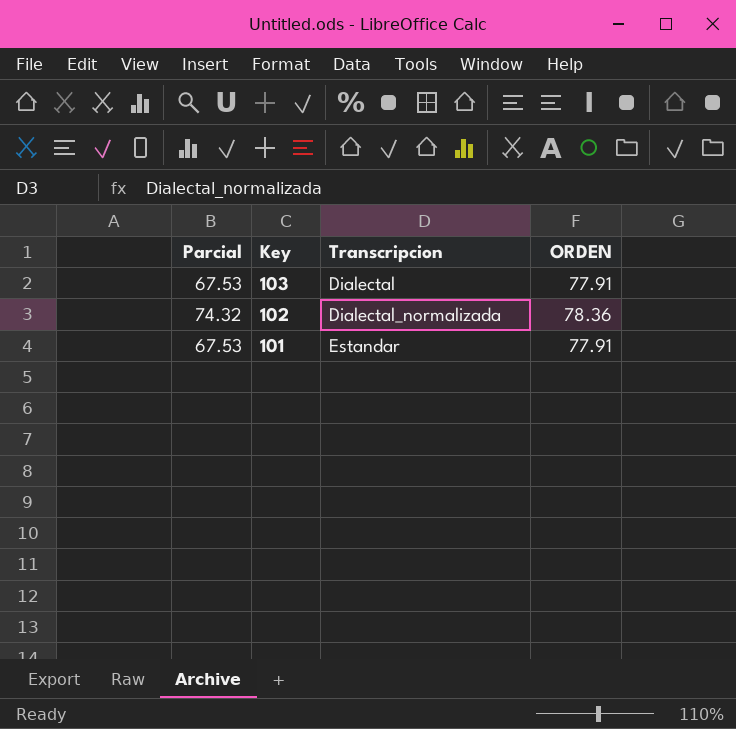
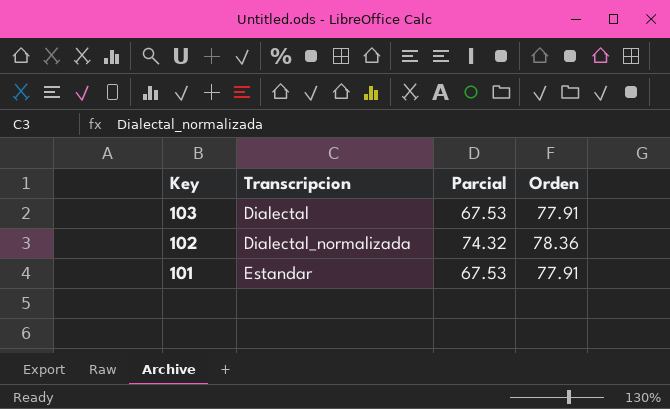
column Parcial | position: 1 -> 3
column name: ORDEN -> Orden

